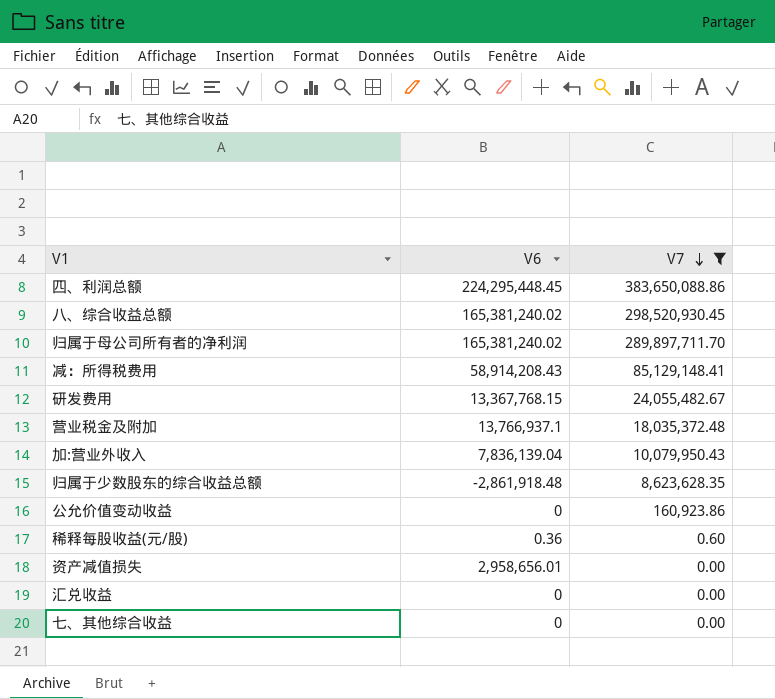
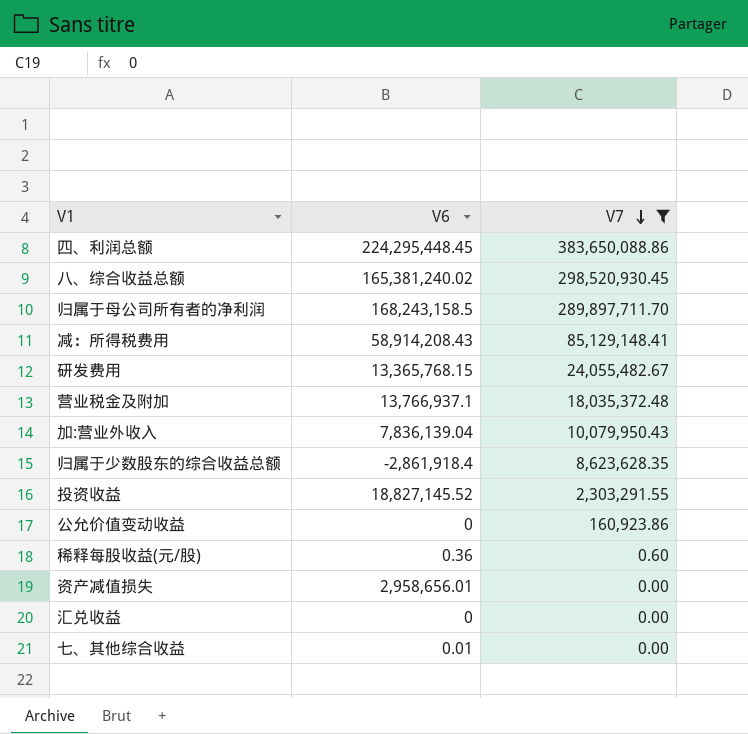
归属于母公司所有者的净利润 | V6: 165,381,240.02 -> 168,243,158.5
研发费用 | V6: 13,367,768.15 -> 13,365,768.15
归属于少数股东的综合收益总额 | V6: -2,861,918.48 -> -2,861,918.4
row 投资收益: none -> 18,827,145.52 | 2,303,291.55
七、其他综合收益 | V6: 0 -> 0.01

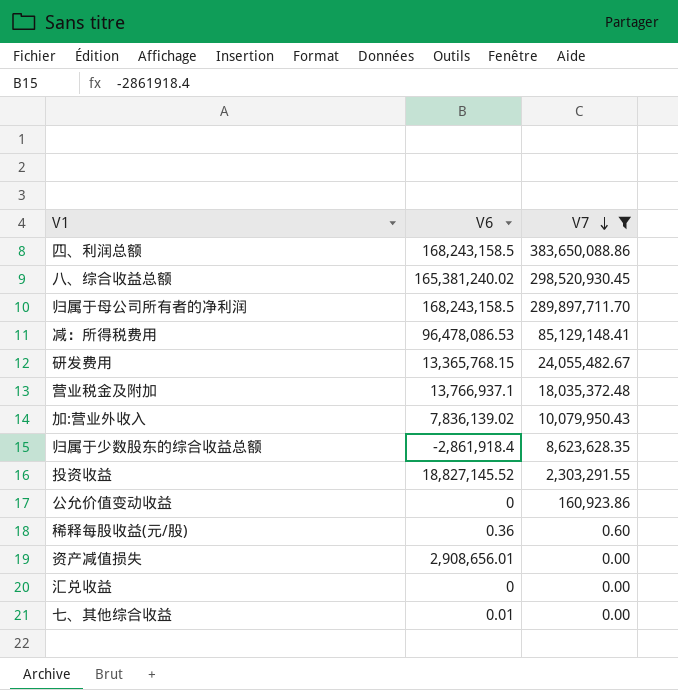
四、利润总额 | V6: 224,295,448.45 -> 168,243,158.5
减：所得税费用 | V6: 58,914,208.43 -> 96,478,086.53
加:营业外收入 | V6: 7,836,139.04 -> 7,836,139.02
资产减值损失 | V6: 2,958,656.01 -> 2,908,656.01

